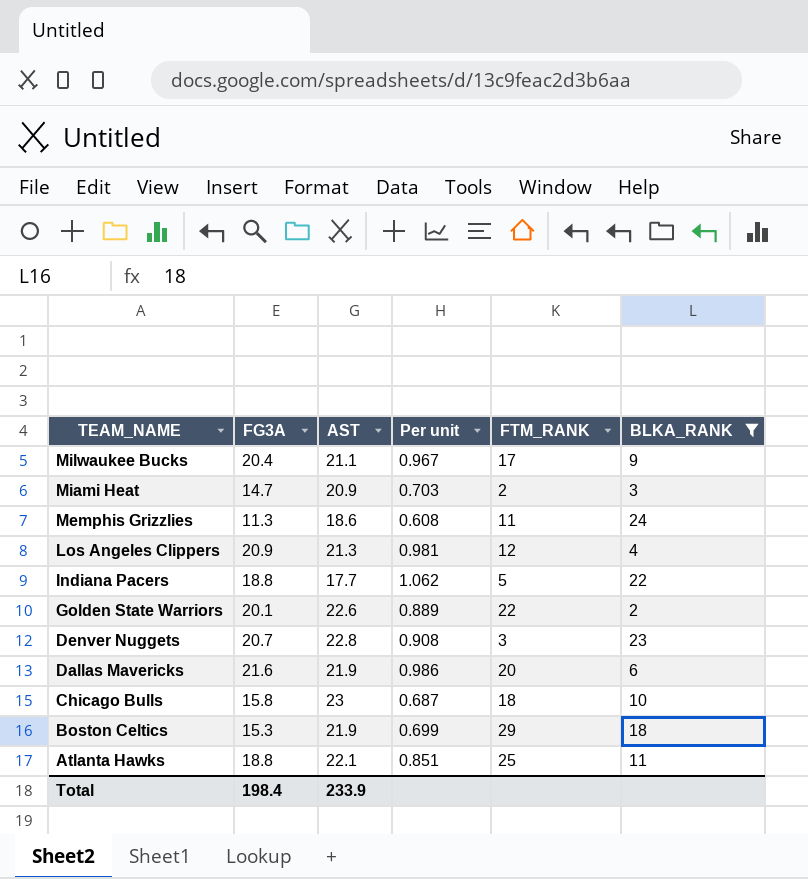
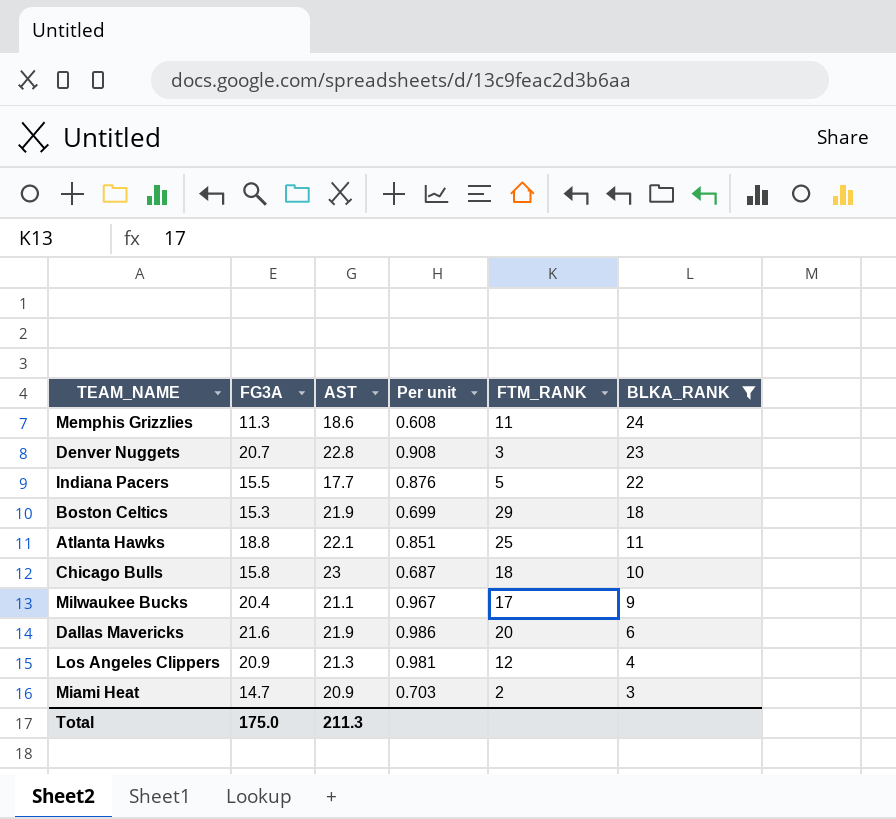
row order: TEAM_NAME descending -> BLKA_RANK descending
row Golden State Warriors: 20.1 | 22.6 | 0.889 | 22 | 2 -> none
Indiana Pacers | FG3A: 18.8 -> 15.5
Indiana Pacers | Per unit: 1.062 -> 0.876
Total | FG3A: 198.4 -> 175.0
Total | AST: 233.9 -> 211.3

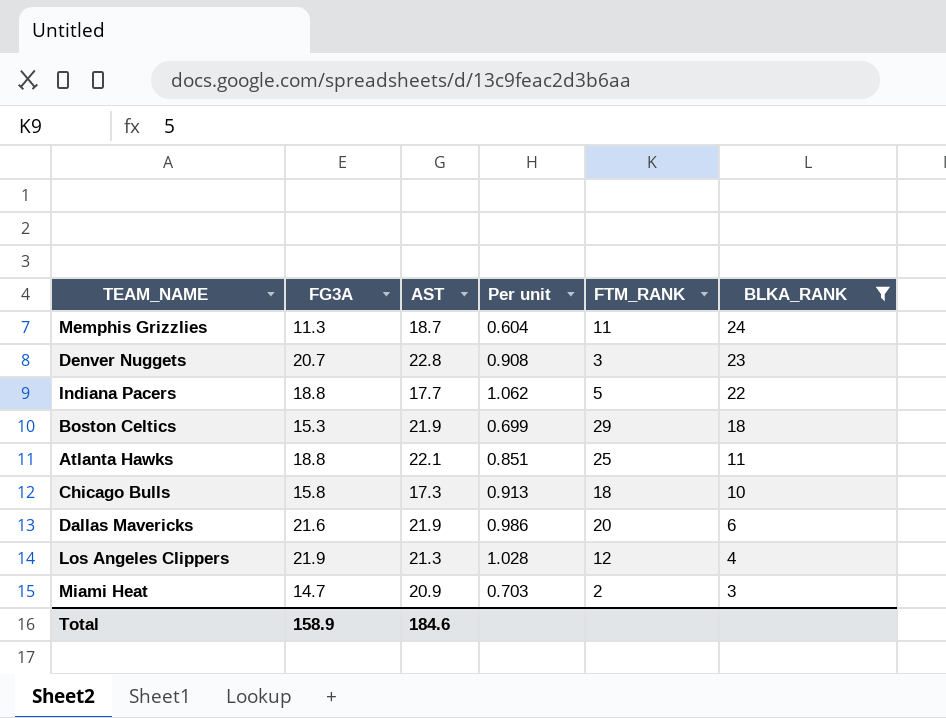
row Milwaukee Bucks: 20.4 | 21.1 | 0.967 | 17 | 9 -> none
Memphis Grizzlies | AST: 18.6 -> 18.7
Memphis Grizzlies | Per unit: 0.608 -> 0.604
Indiana Pacers | FG3A: 15.5 -> 18.8
Indiana Pacers | Per unit: 0.876 -> 1.062
Chicago Bulls | AST: 23 -> 17.3
Chicago Bulls | Per unit: 0.687 -> 0.913
Los Angeles Clippers | FG3A: 20.9 -> 21.9
Los Angeles Clippers | Per unit: 0.981 -> 1.028
Total | FG3A: 175.0 -> 158.9
Total | AST: 211.3 -> 184.6

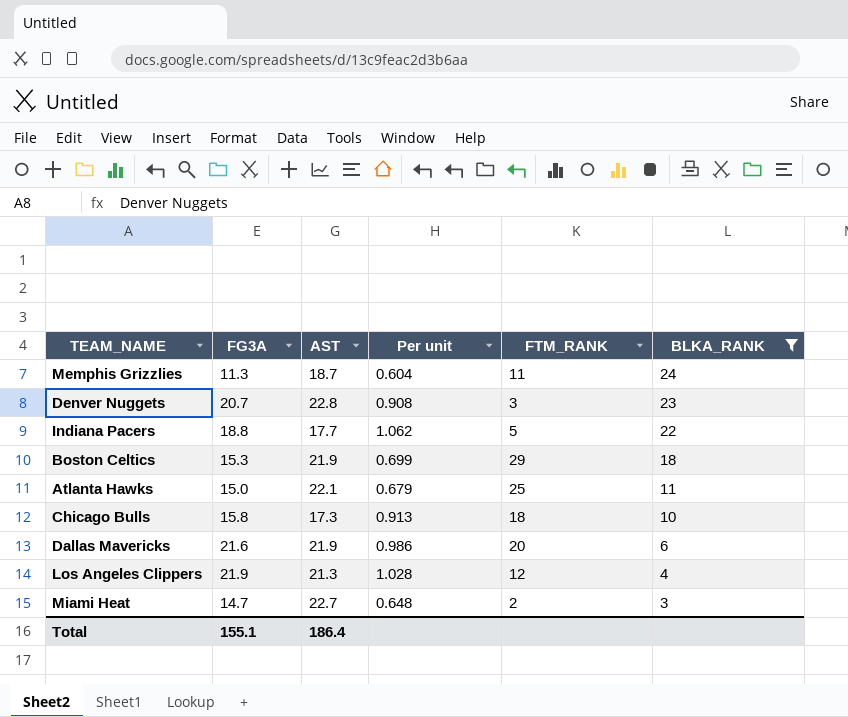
Atlanta Hawks | FG3A: 18.8 -> 15.0
Atlanta Hawks | Per unit: 0.851 -> 0.679
Miami Heat | AST: 20.9 -> 22.7
Miami Heat | Per unit: 0.703 -> 0.648
Total | FG3A: 158.9 -> 155.1
Total | AST: 184.6 -> 186.4

